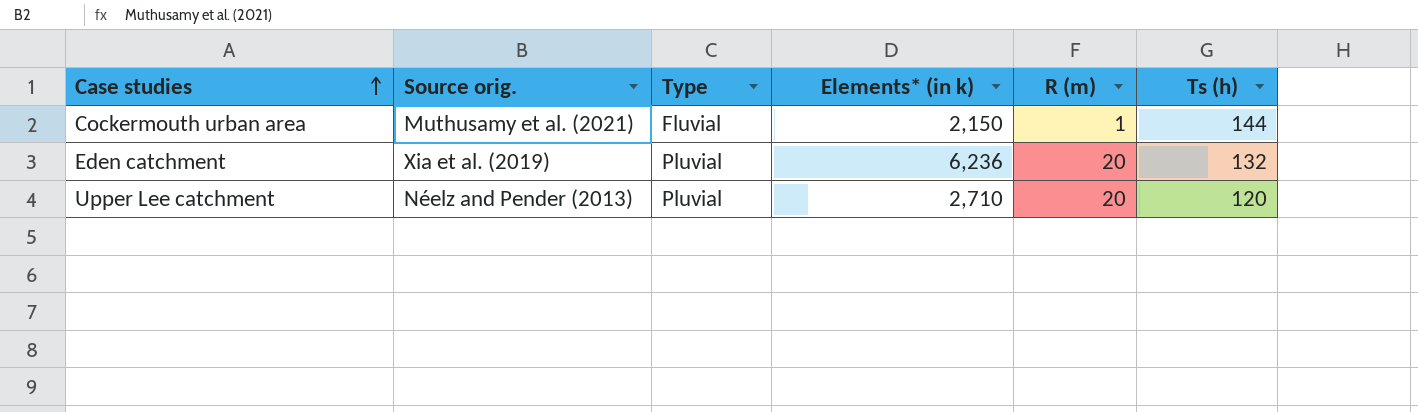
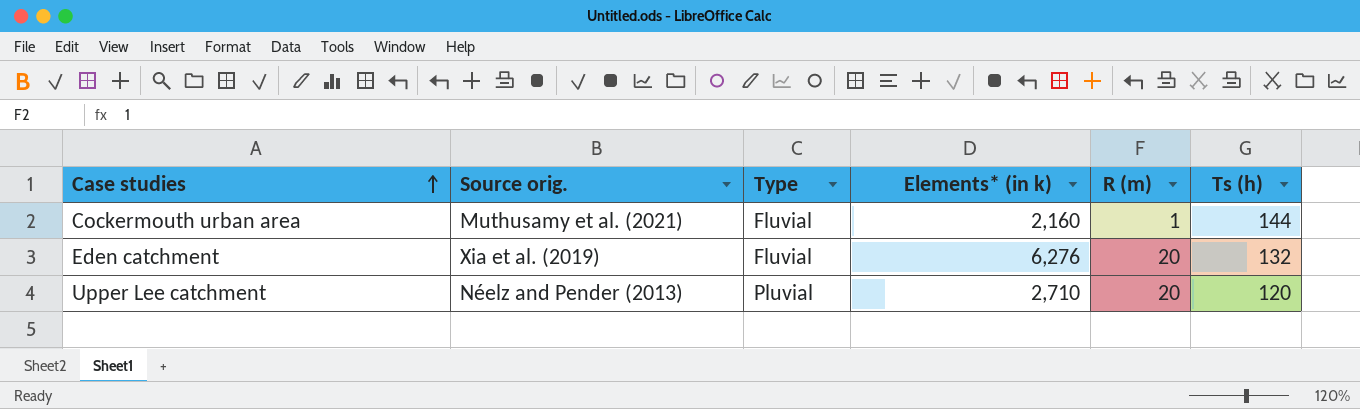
Cockermouth urban area | Elements* (in k): 2,150 -> 2,160
Eden catchment | Type: Pluvial -> Fluvial
Eden catchment | Elements* (in k): 6,236 -> 6,276

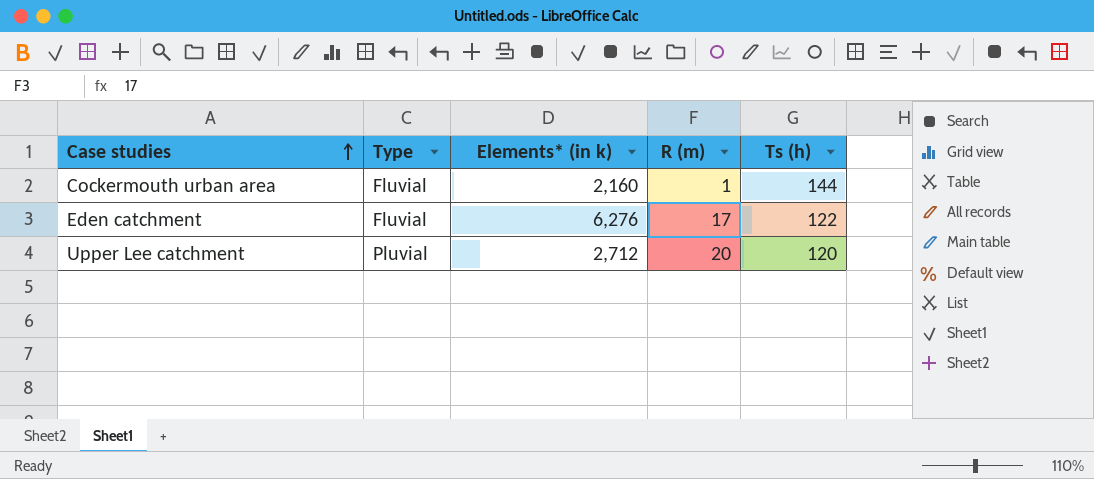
column Source orig. | position: 2 -> none
Eden catchment | R (m): 20 -> 17
Eden catchment | Ts (h): 132 -> 122
Upper Lee catchment | Elements* (in k): 2,710 -> 2,712

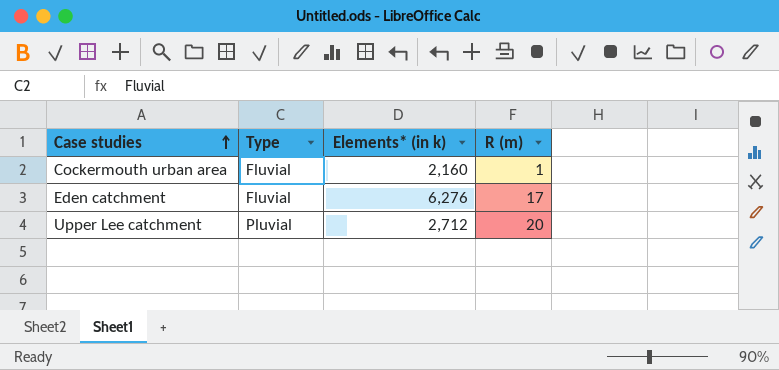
column Ts (h) | position: 5 -> none

